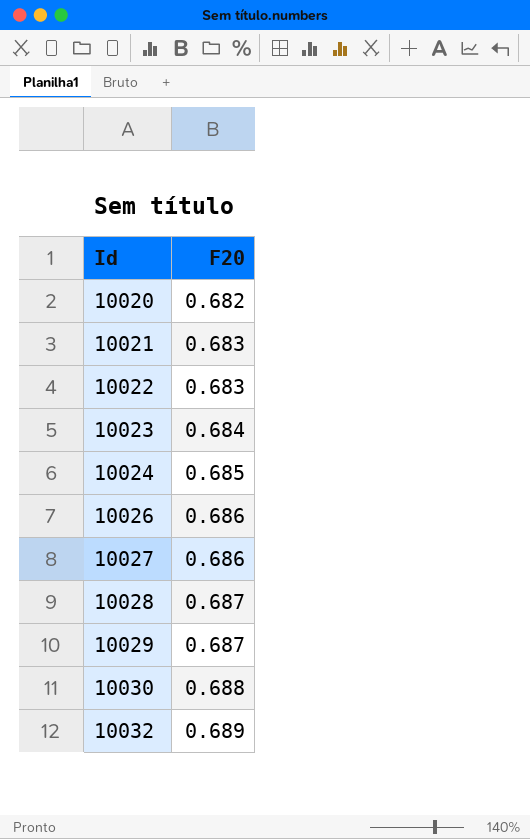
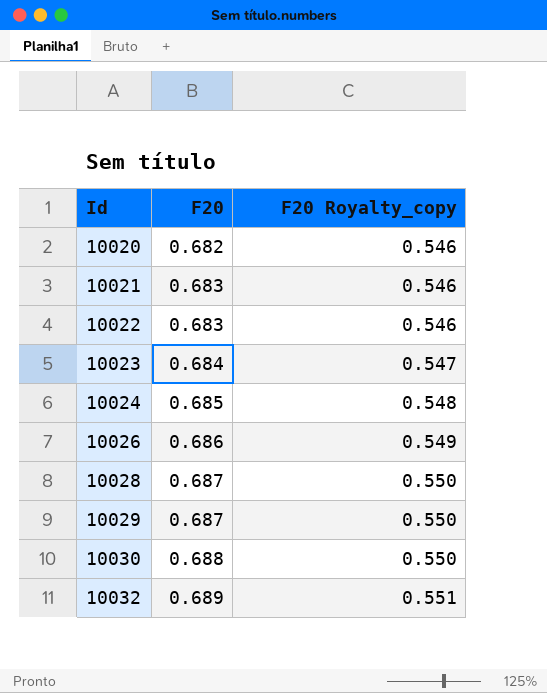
column F20 Royalty_copy | formula: none -> [F20] * 0.8
row 10027: 0.686 -> none

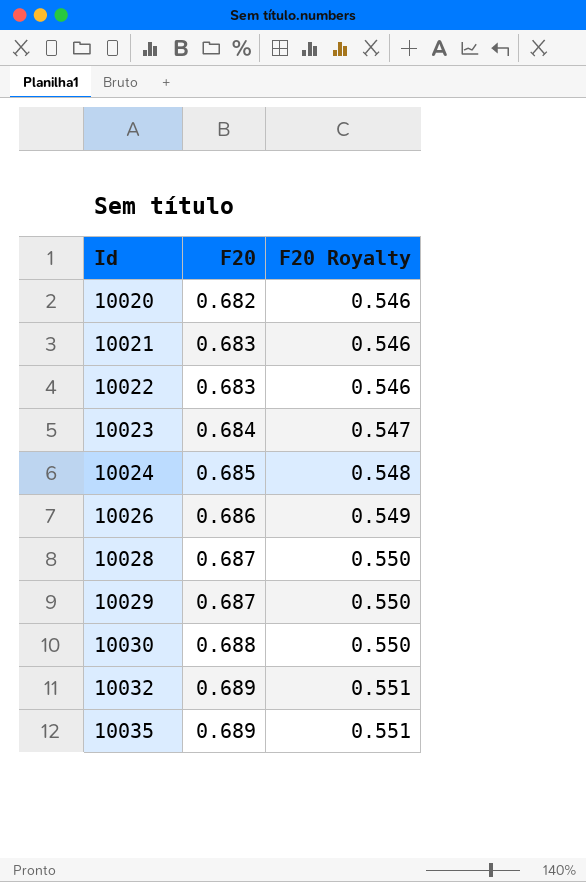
column name: F20 Royalty_copy -> F20 Royalty
row 10035: none -> 0.689 | 0.551

